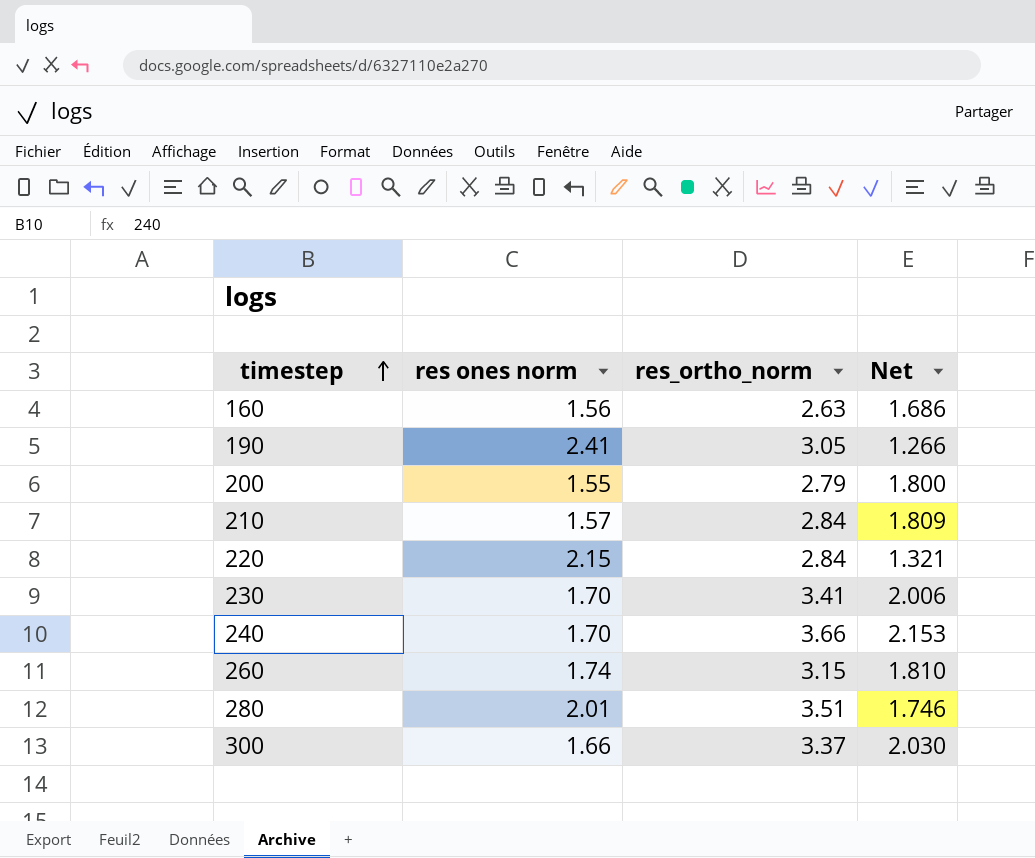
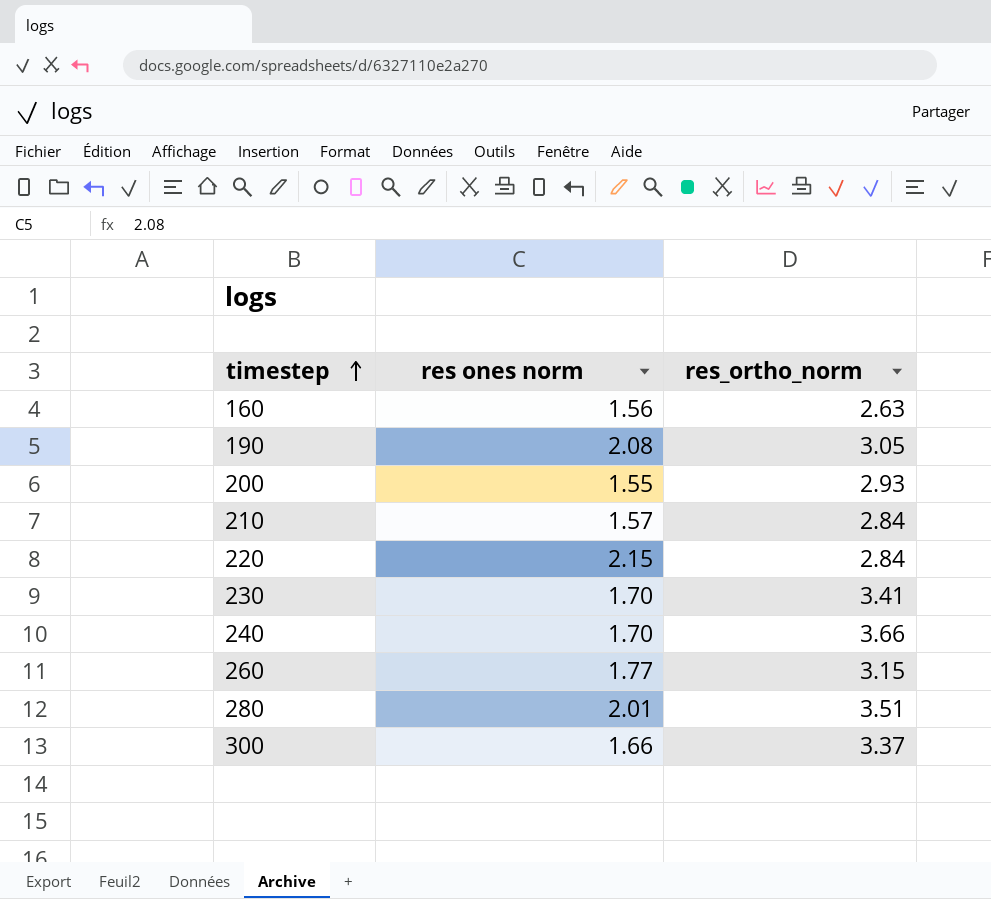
column Net | formula: [res_ortho_norm] / [res ones norm] -> none
190 | res ones norm: 2.41 -> 2.08
200 | res_ortho_norm: 2.79 -> 2.93
260 | res ones norm: 1.74 -> 1.77

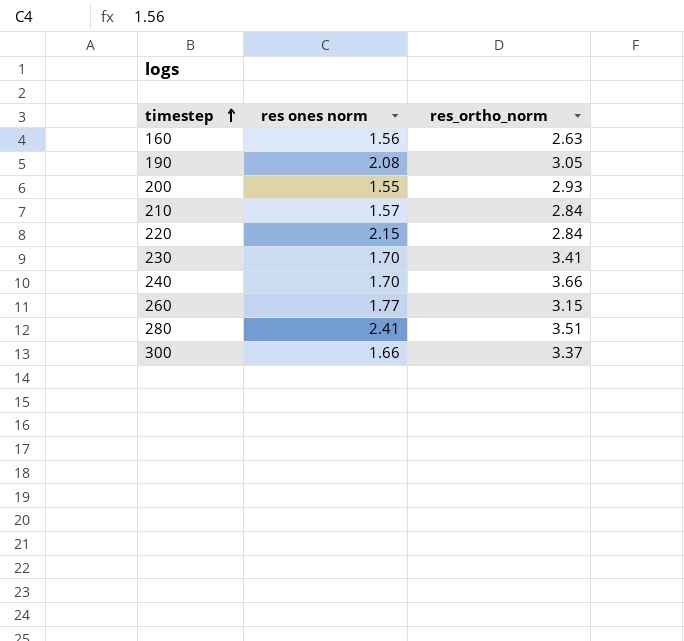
280 | res ones norm: 2.01 -> 2.41

